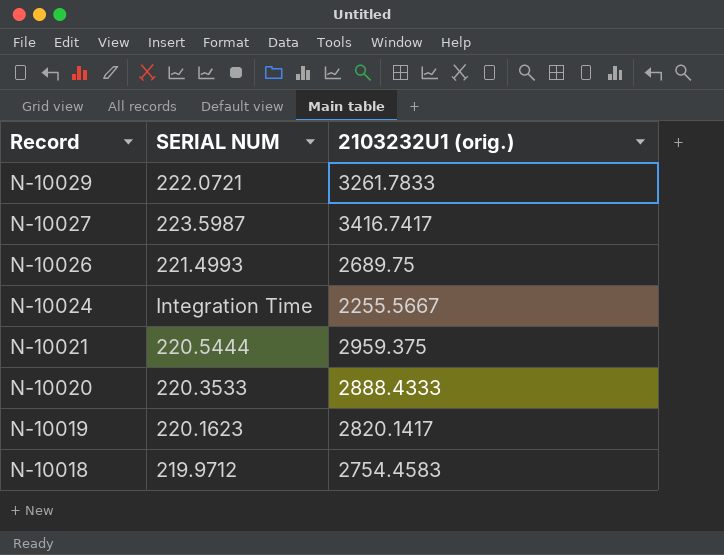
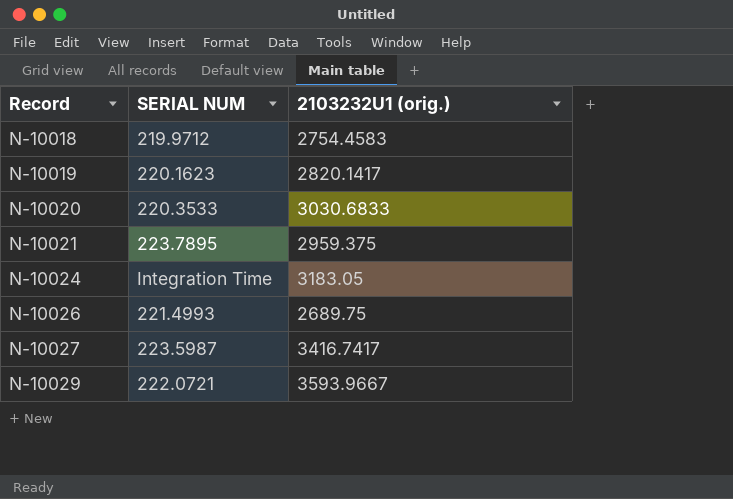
row order: Record descending -> Record ascending
N-10020 | 2103232U1 (orig.): 2888.4333 -> 3030.6833
N-10021 | SERIAL NUM: 220.5444 -> 223.7895
N-10024 | 2103232U1 (orig.): 2255.5667 -> 3183.05
N-10029 | 2103232U1 (orig.): 3261.7833 -> 3593.9667

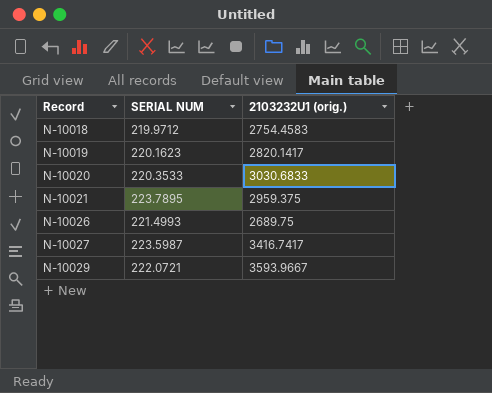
row N-10024: Integration Time | 3183.05 -> none

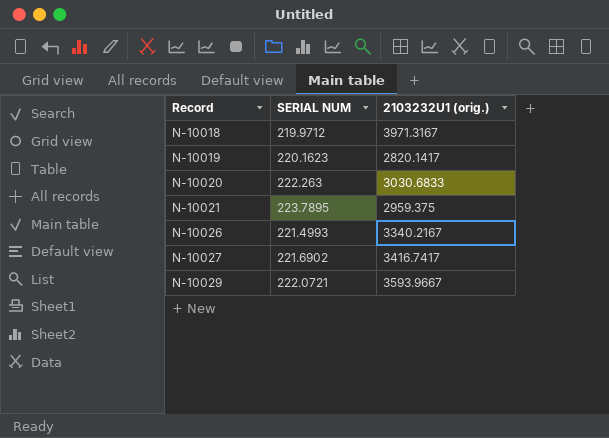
N-10018 | 2103232U1 (orig.): 2754.4583 -> 3971.3167
N-10020 | SERIAL NUM: 220.3533 -> 222.263
N-10026 | 2103232U1 (orig.): 2689.75 -> 3340.2167
N-10027 | SERIAL NUM: 223.5987 -> 221.6902

